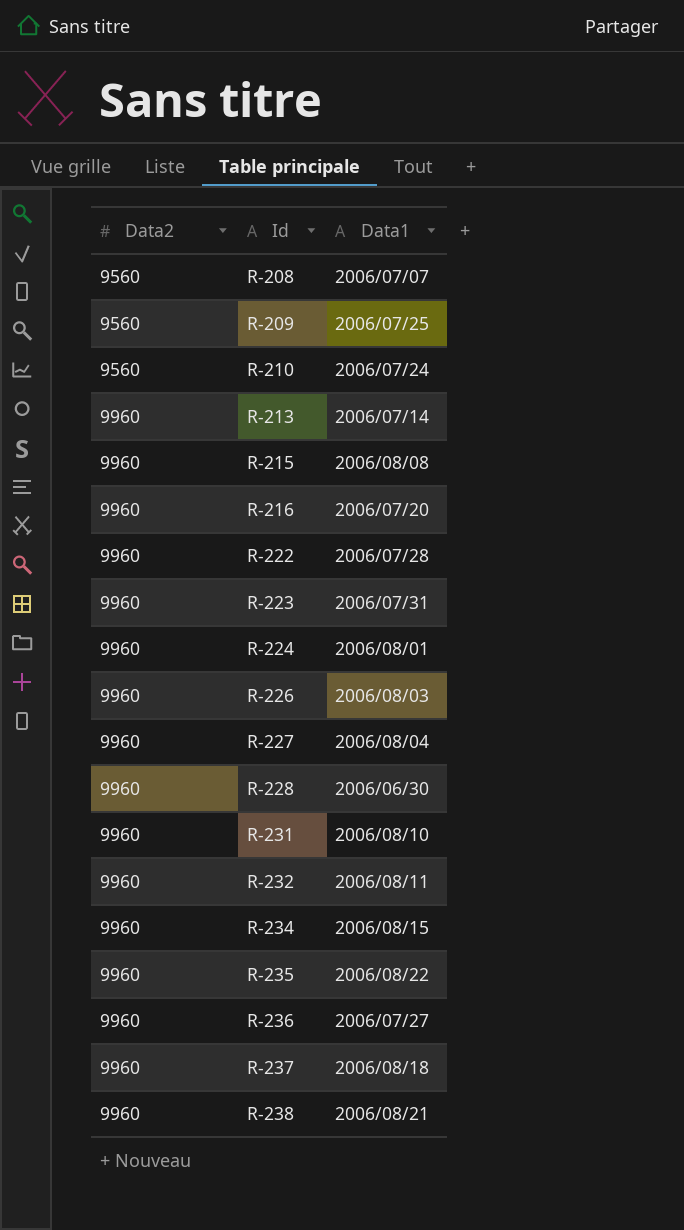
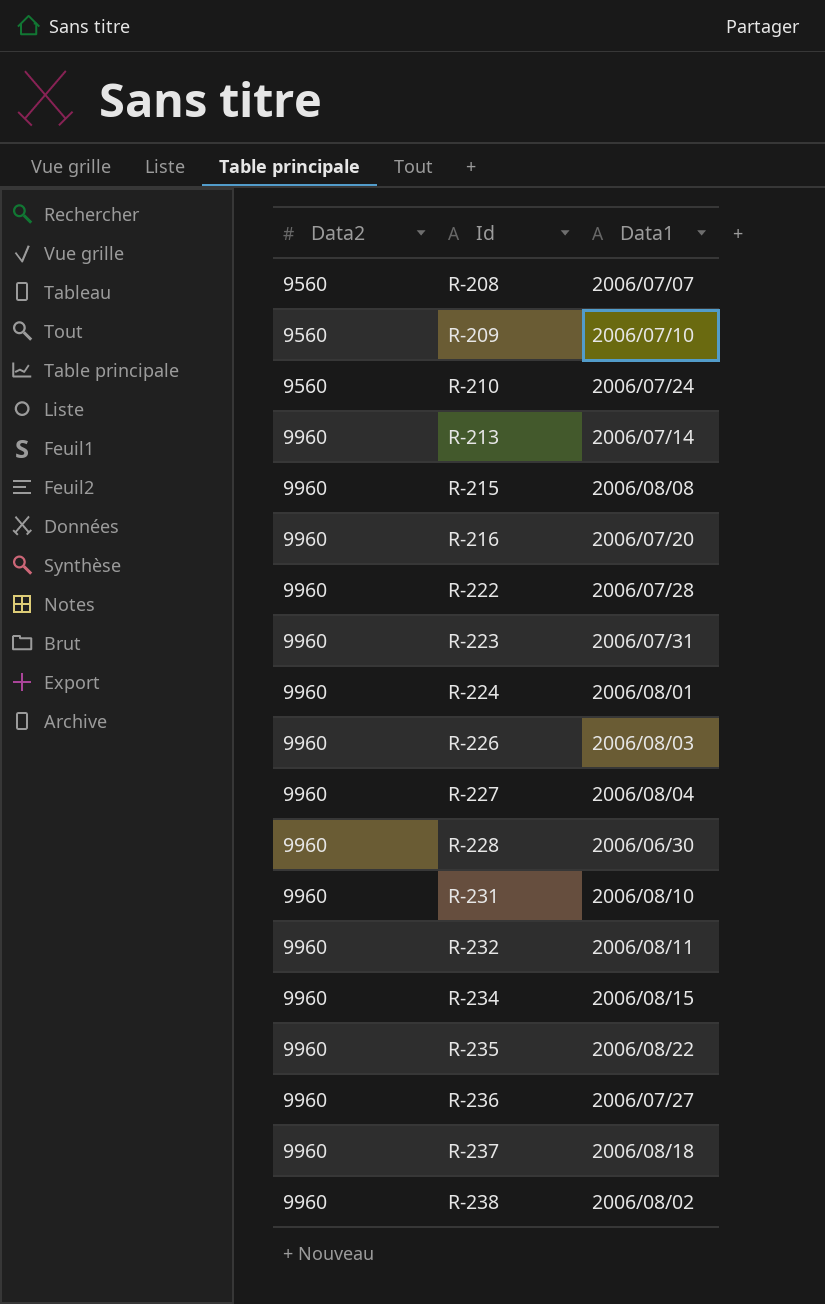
R-209 | Data1: 2006/07/25 -> 2006/07/10
R-238 | Data1: 2006/08/21 -> 2006/08/02

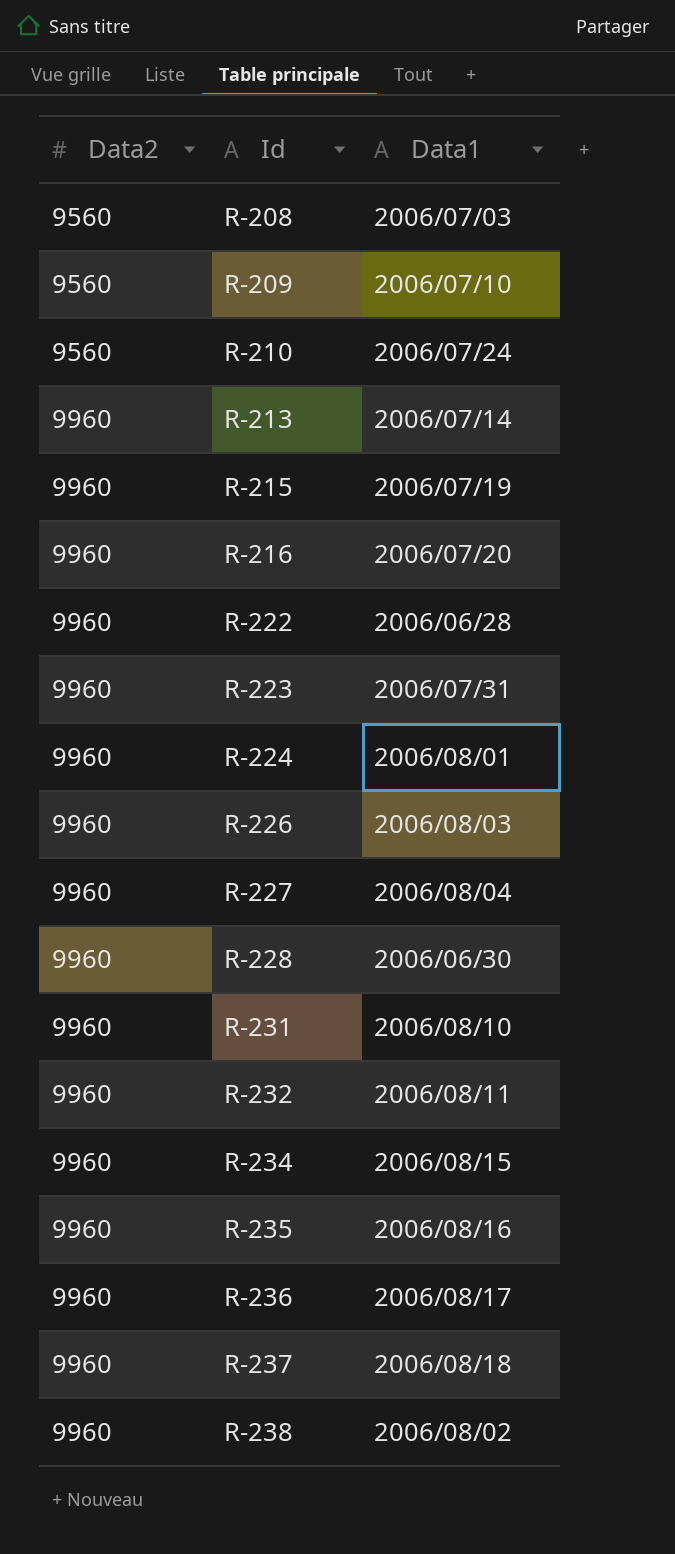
R-208 | Data1: 2006/07/07 -> 2006/07/03
R-215 | Data1: 2006/08/08 -> 2006/07/19
R-222 | Data1: 2006/07/28 -> 2006/06/28
R-235 | Data1: 2006/08/22 -> 2006/08/16
R-236 | Data1: 2006/07/27 -> 2006/08/17

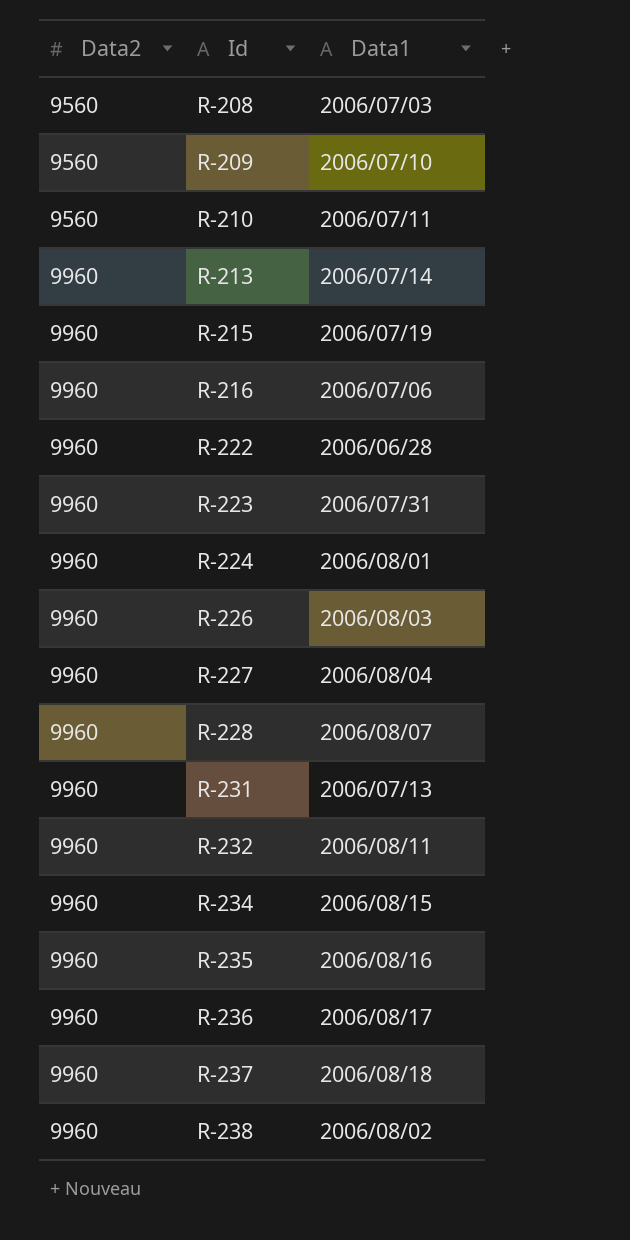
R-210 | Data1: 2006/07/24 -> 2006/07/11
R-216 | Data1: 2006/07/20 -> 2006/07/06
R-228 | Data1: 2006/06/30 -> 2006/08/07
R-231 | Data1: 2006/08/10 -> 2006/07/13

